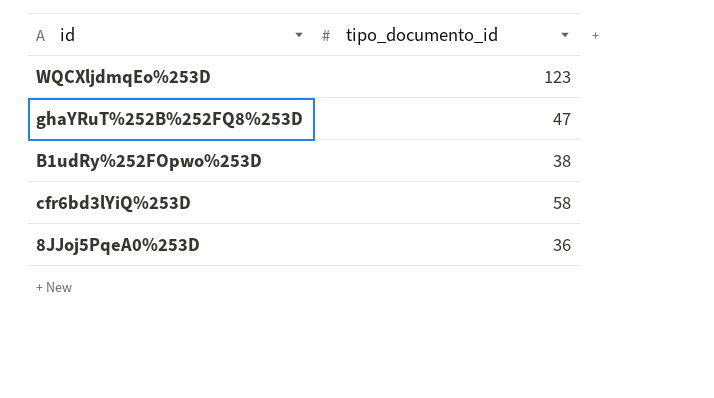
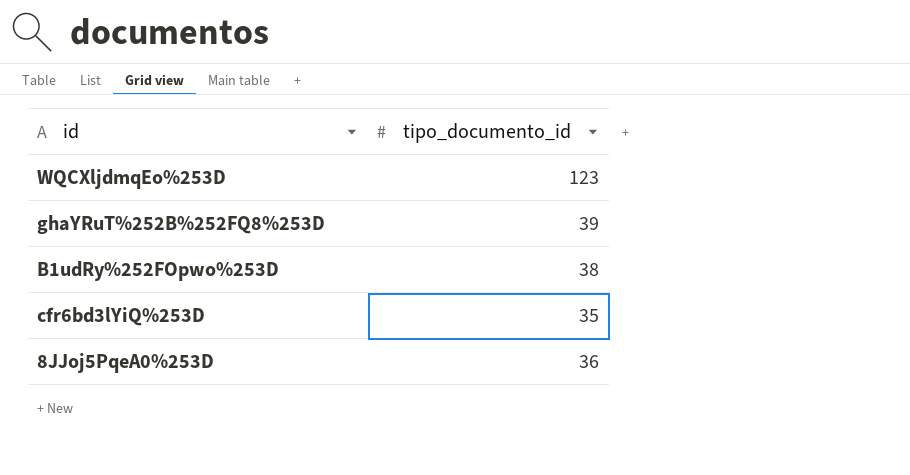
ghaYRuT%252B%252FQ8%253D | tipo_documento_id: 47 -> 39
cfr6bd3lYiQ%253D | tipo_documento_id: 58 -> 35

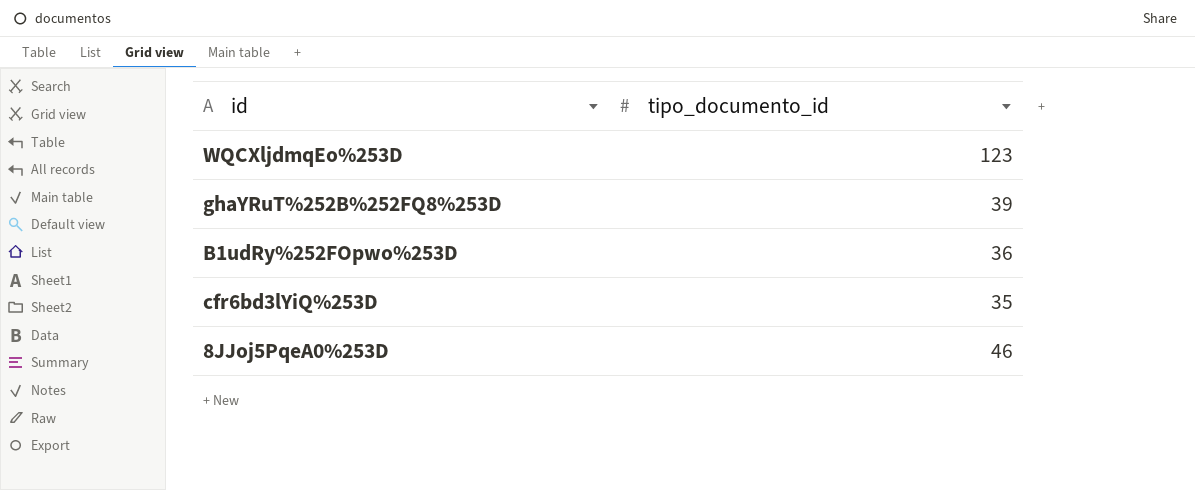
B1udRy%252FOpwo%253D | tipo_documento_id: 38 -> 36
8JJoj5PqeA0%253D | tipo_documento_id: 36 -> 46

